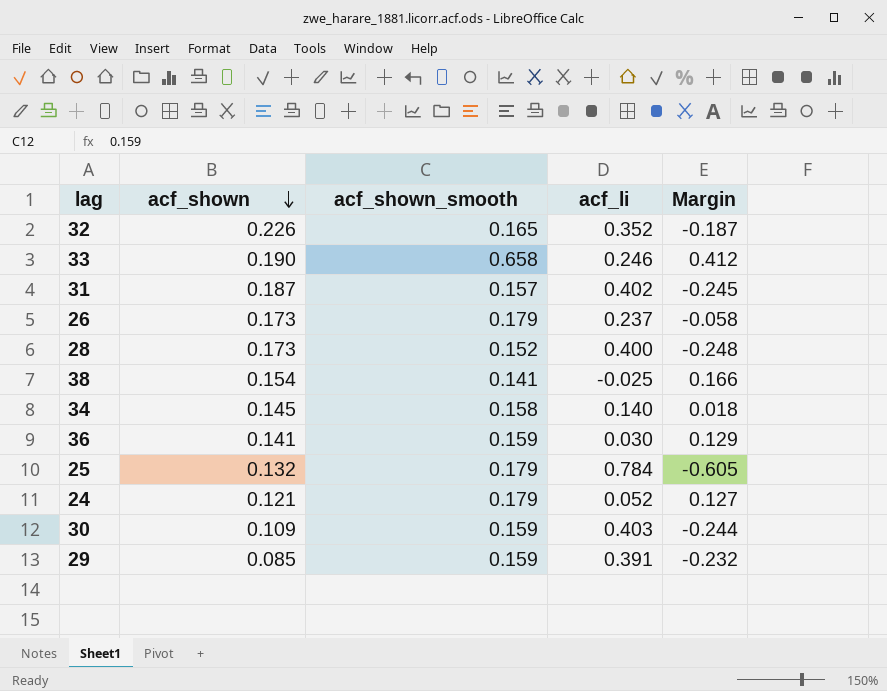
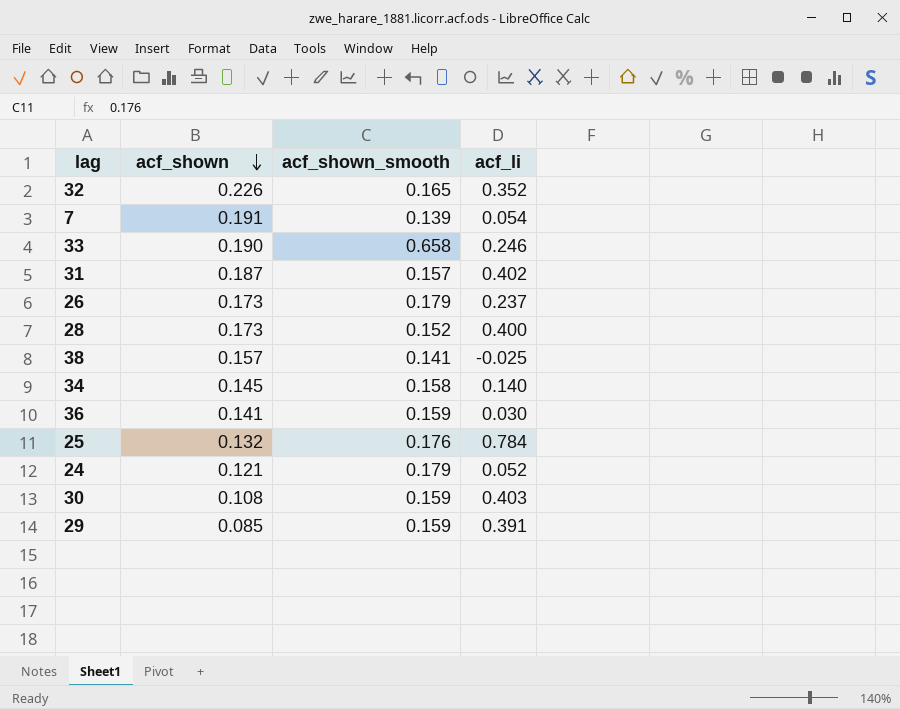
column Margin | formula: [acf_shown_smooth] - [acf_li] -> none
row 7: none -> 0.191 | 0.139 | 0.054
38 | acf_shown: 0.154 -> 0.157
25 | acf_shown_smooth: 0.179 -> 0.176
30 | acf_shown: 0.109 -> 0.108

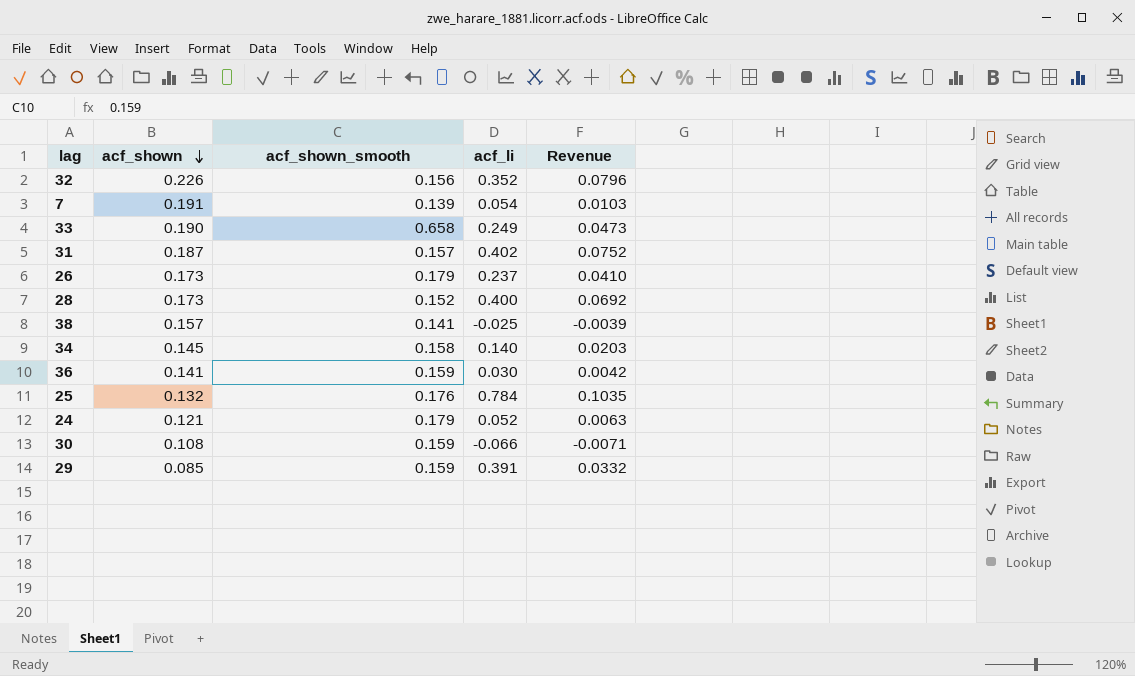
column Revenue | formula: none -> [acf_shown] * [acf_li]
32 | acf_shown_smooth: 0.165 -> 0.156
33 | acf_li: 0.246 -> 0.249
30 | acf_li: 0.403 -> -0.066

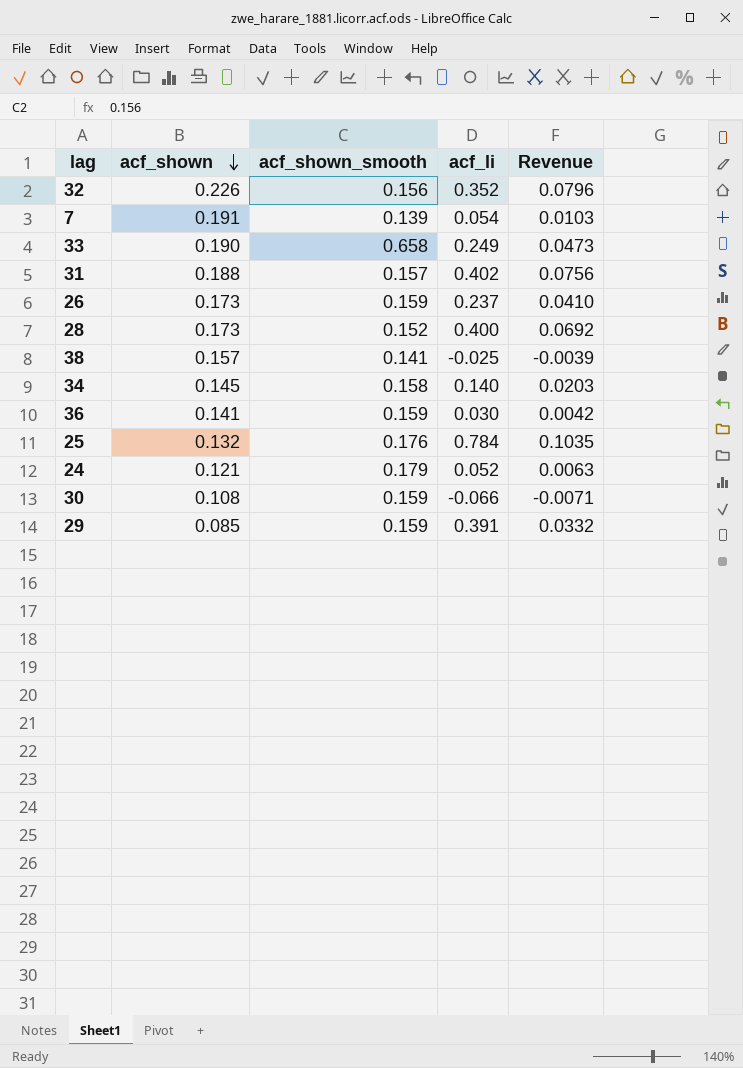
31 | acf_shown: 0.187 -> 0.188
31 | Revenue: 0.0752 -> 0.0756
26 | acf_shown_smooth: 0.179 -> 0.159

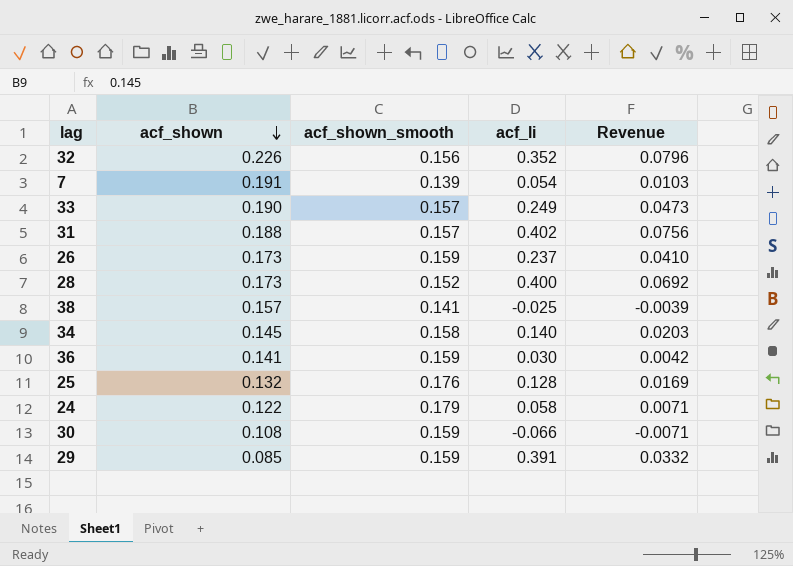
33 | acf_shown_smooth: 0.658 -> 0.157
25 | acf_li: 0.784 -> 0.128
25 | Revenue: 0.1035 -> 0.0169
24 | acf_shown: 0.121 -> 0.122
24 | acf_li: 0.052 -> 0.058
24 | Revenue: 0.0063 -> 0.0071

